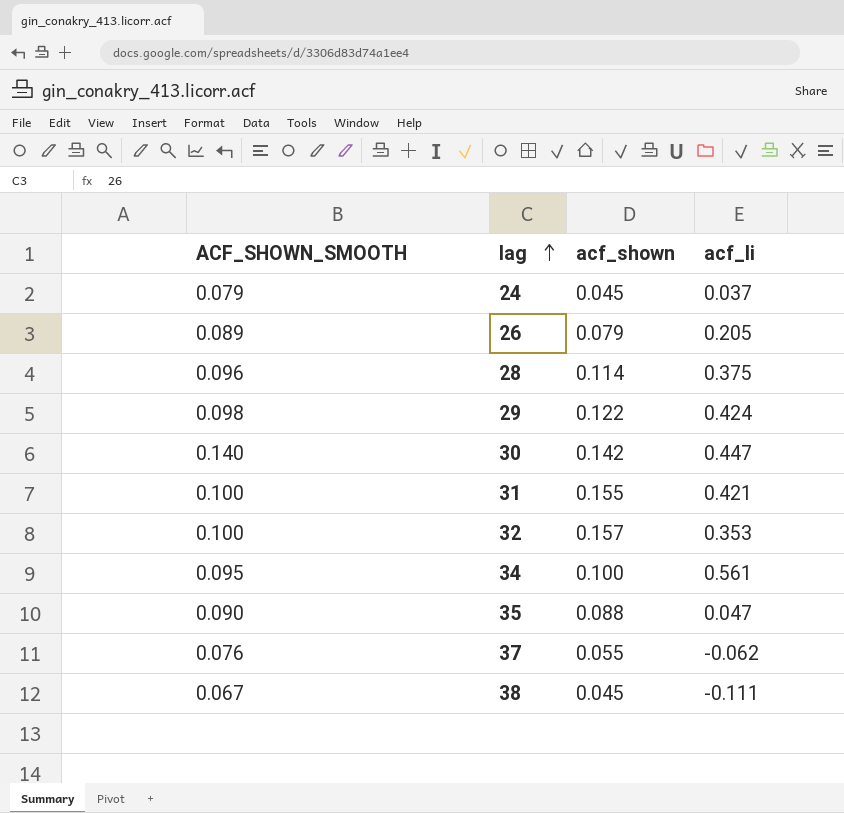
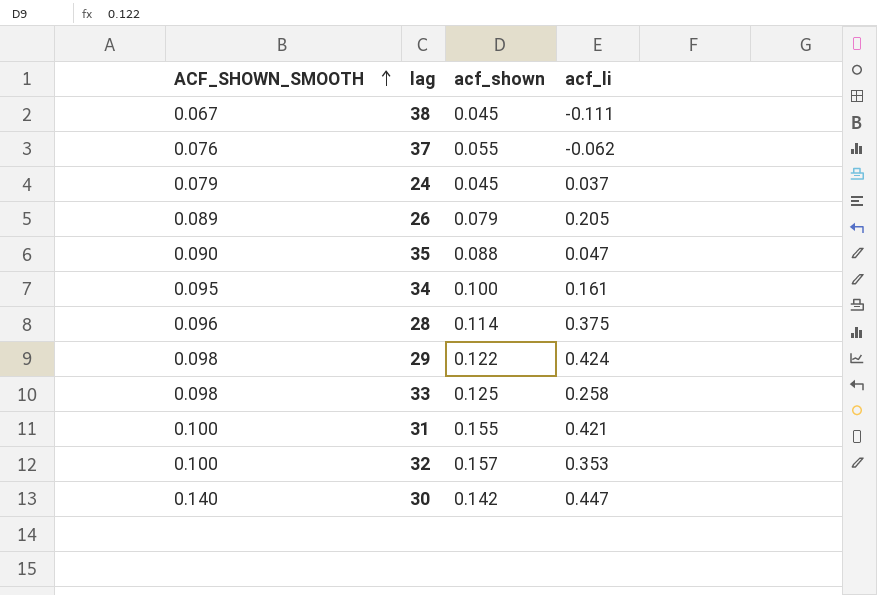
row order: lag ascending -> ACF_SHOWN_SMOOTH ascending
34 | acf_li: 0.561 -> 0.161
row 33: none -> 0.098 | 0.125 | 0.258

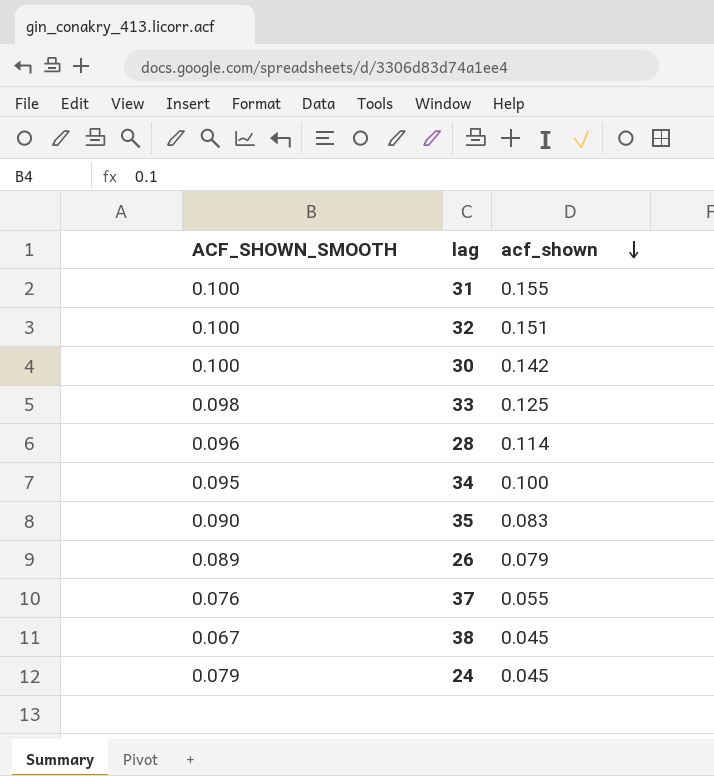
row order: ACF_SHOWN_SMOOTH ascending -> acf_shown descending
column acf_li | position: 4 -> none
row 29: 0.098 | 0.122 | 0.424 -> none
32 | acf_shown: 0.157 -> 0.151
30 | ACF_SHOWN_SMOOTH: 0.140 -> 0.100
35 | acf_shown: 0.088 -> 0.083

